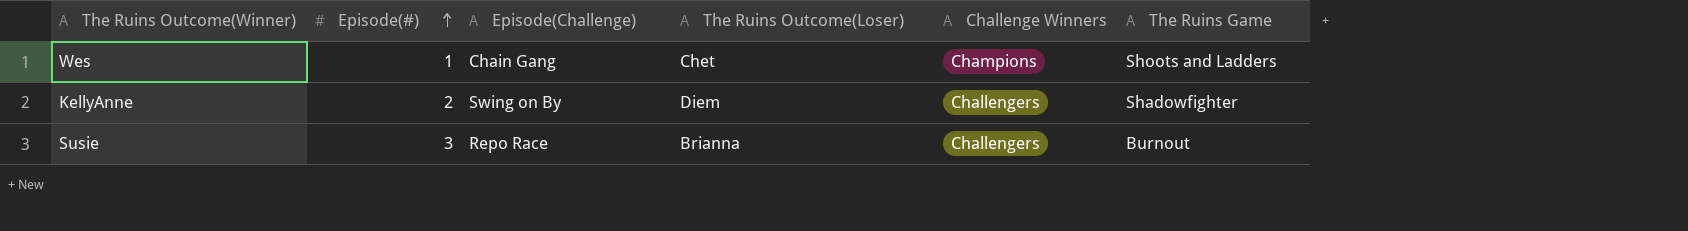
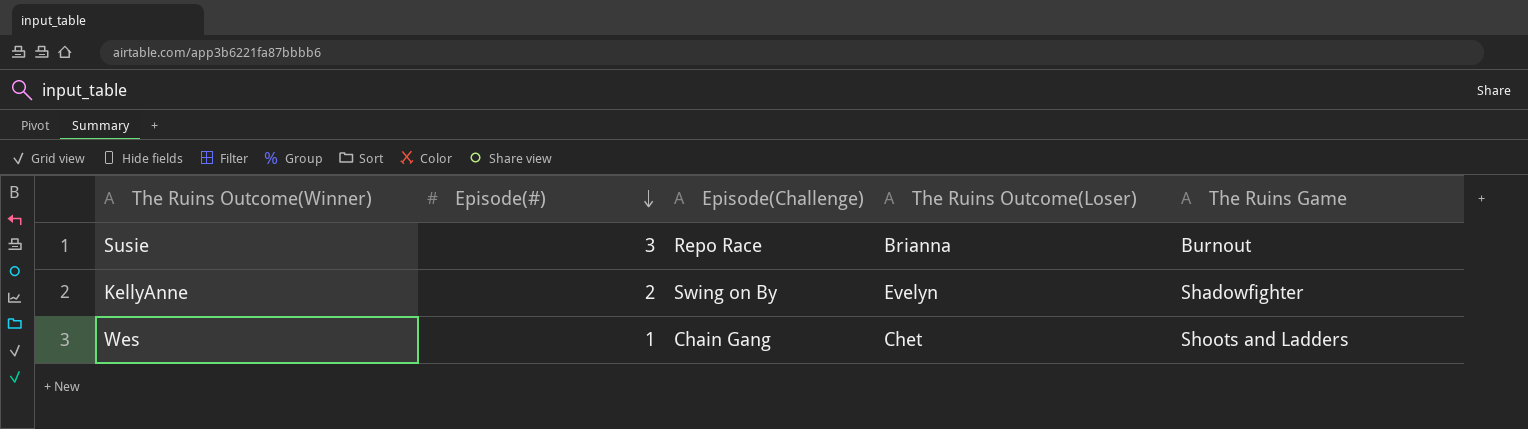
row order: Episode(#) ascending -> Episode(#) descending
column Challenge Winners | position: 5 -> none
KellyAnne | The Ruins Outcome(Loser): Diem -> Evelyn

